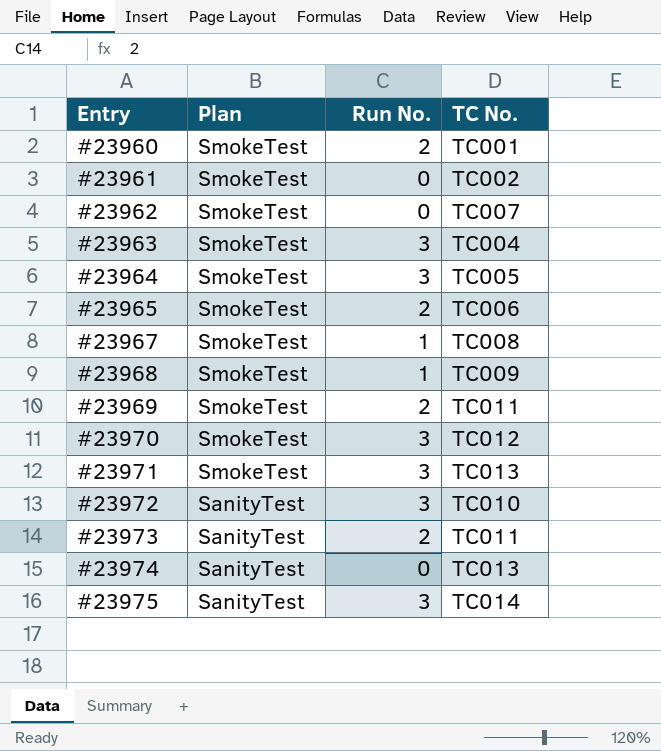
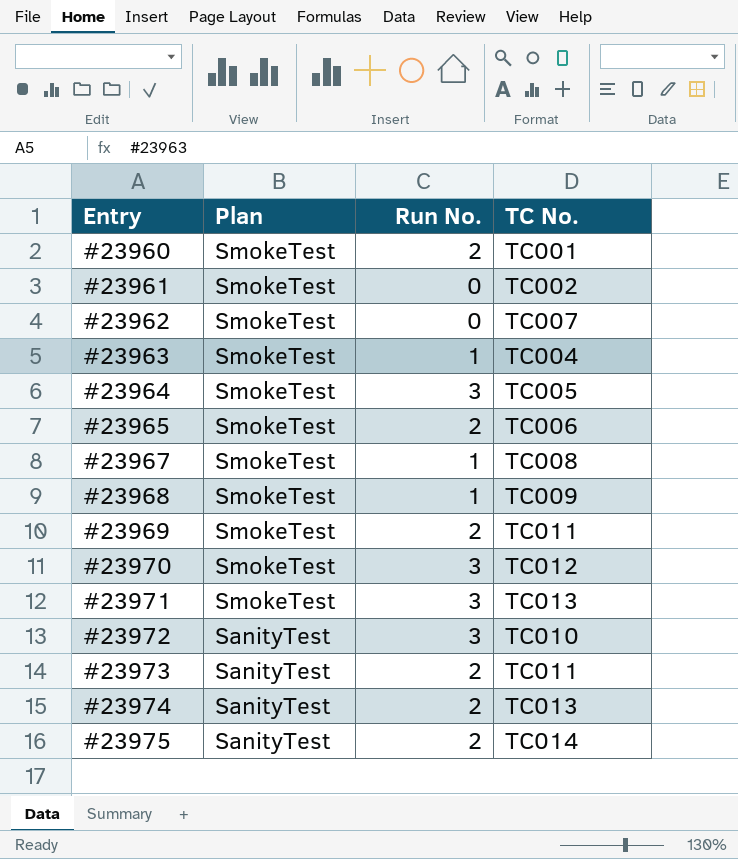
#23963 | Run No.: 3 -> 1
#23974 | Run No.: 0 -> 2
#23975 | Run No.: 3 -> 2

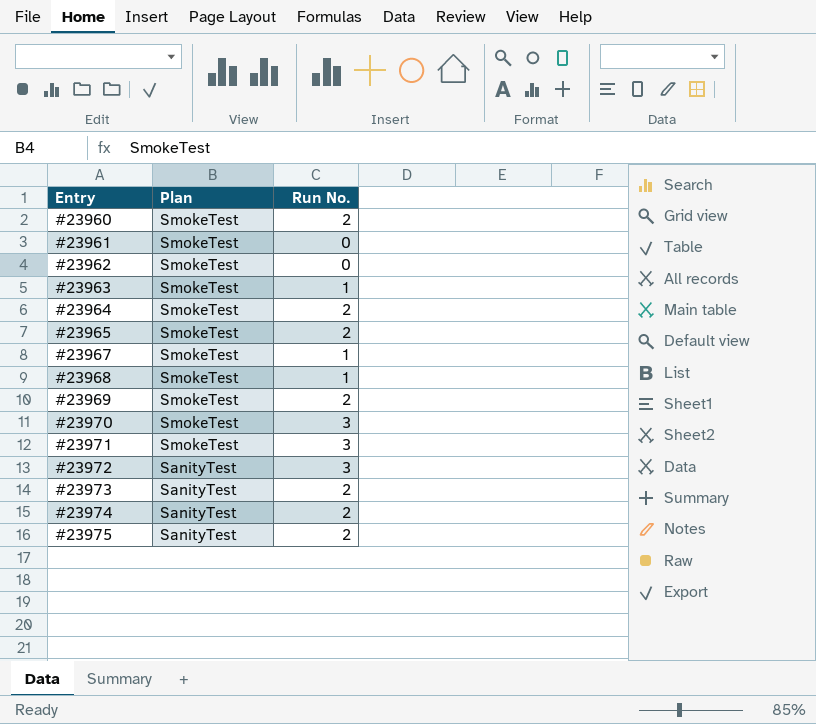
column TC No. | position: 4 -> none
#23964 | Run No.: 3 -> 2

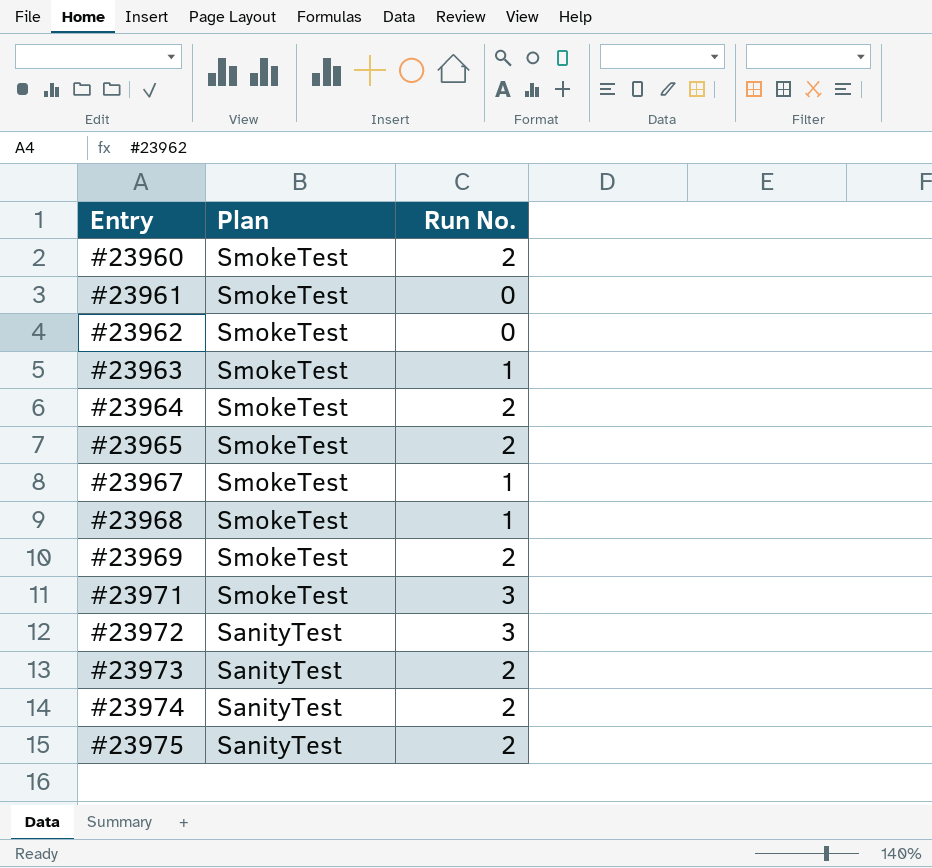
row #23970: SmokeTest | 3 -> none

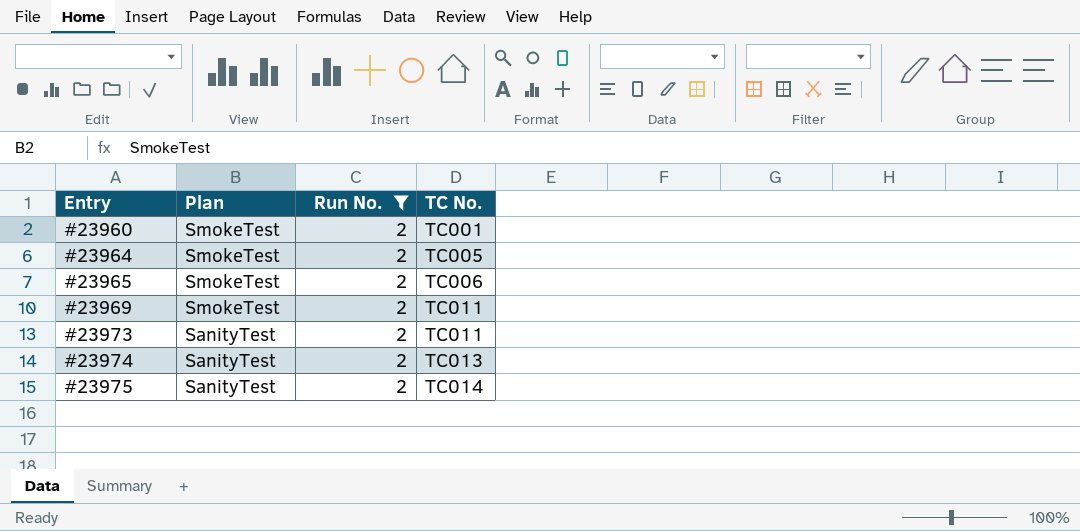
filter: none -> Run No. = 2
column TC No. | position: none -> 4

